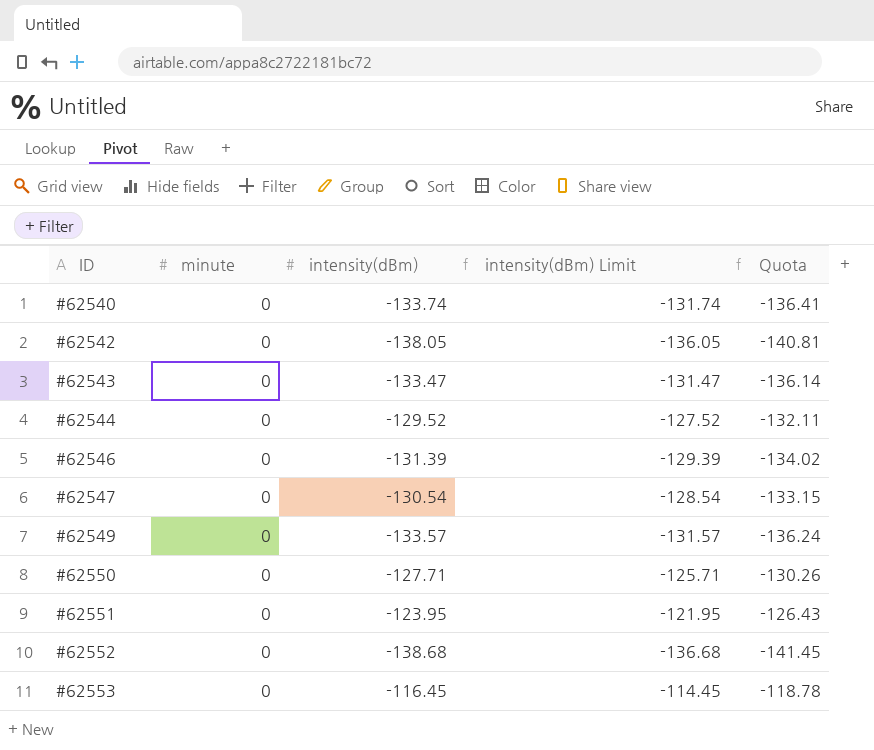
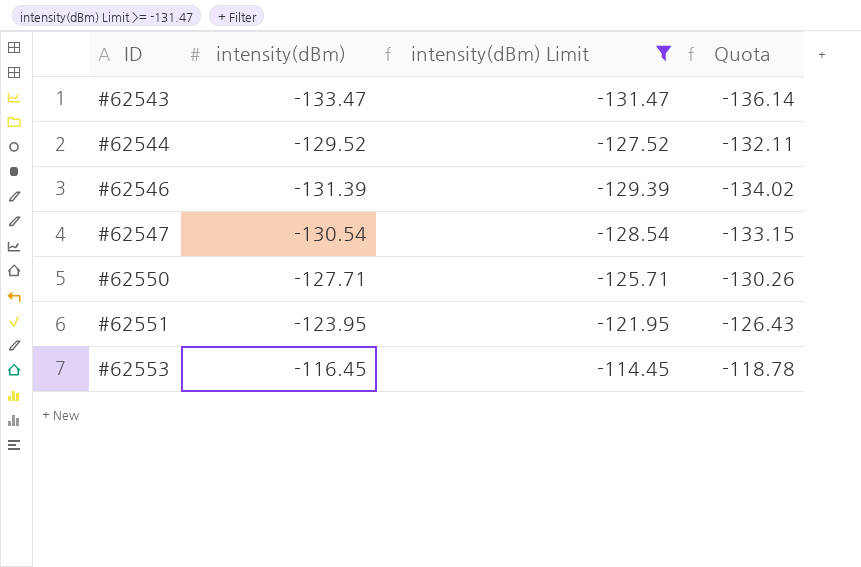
filter: none -> intensity(dBm) Limit >= -131.47
column minute | position: 2 -> none

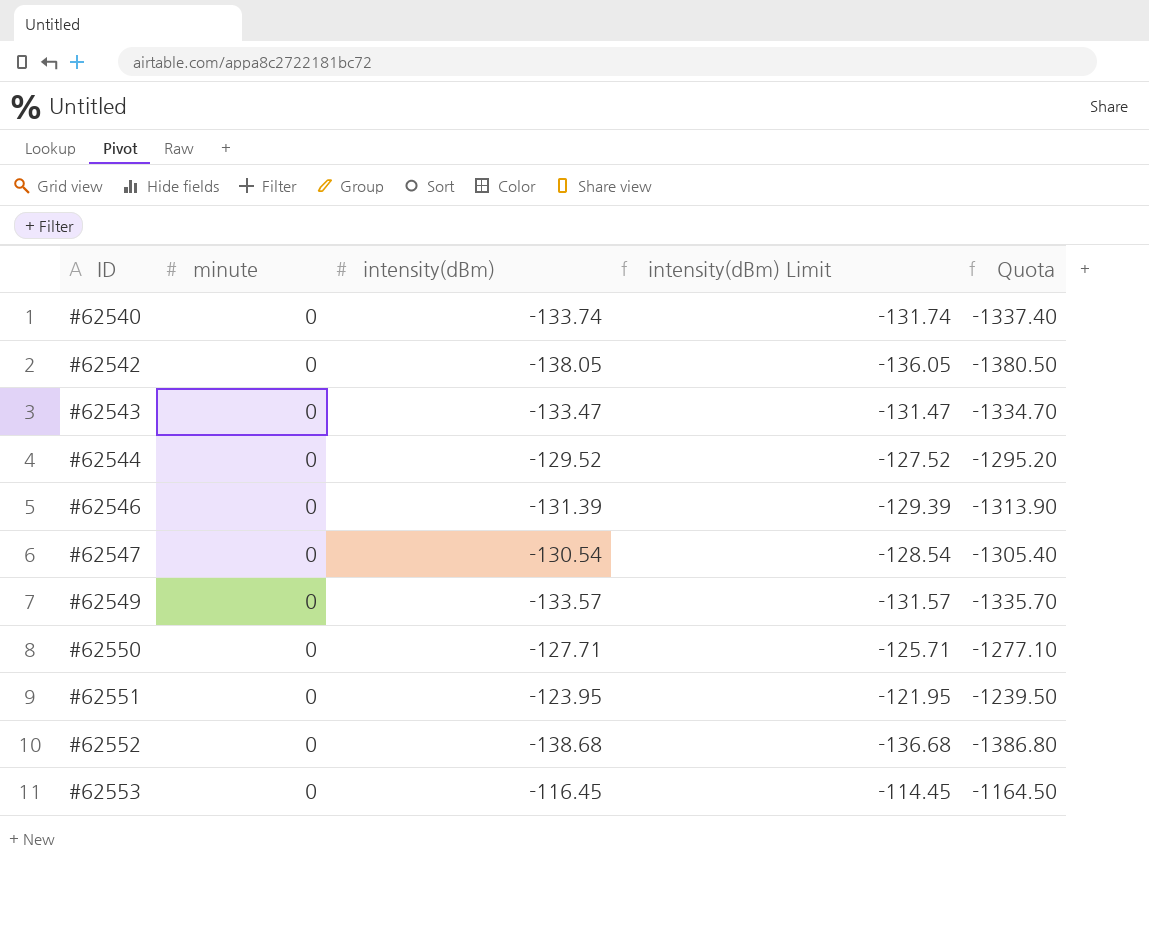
filter: intensity(dBm) Limit >= -131.47 -> none
column minute | position: none -> 2
column Quota | formula: [intensity(dBm)] * 1.02 -> [intensity(dBm)] * 10

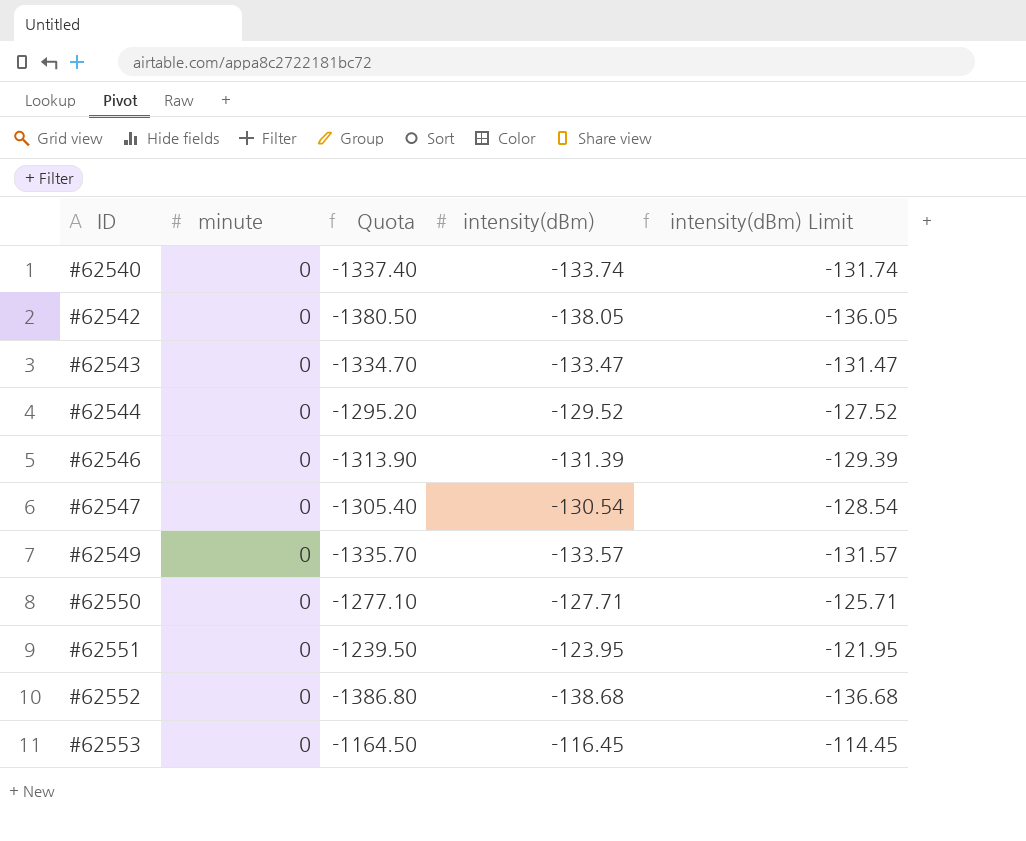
column Quota | position: 5 -> 3

